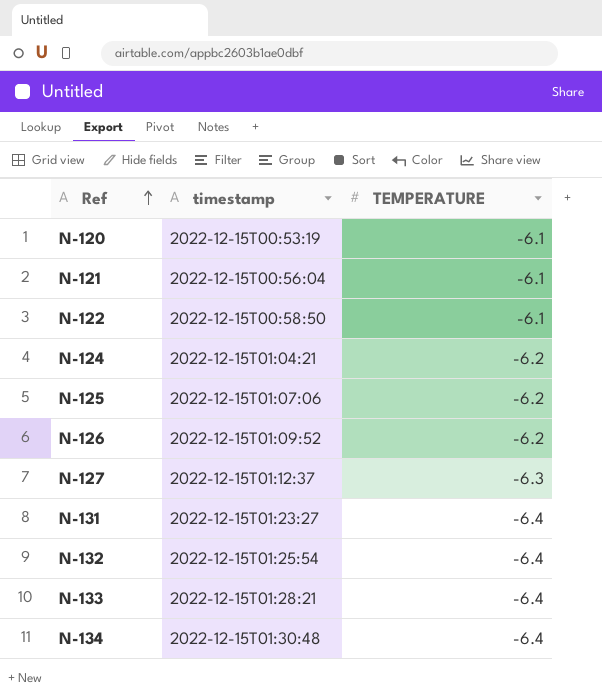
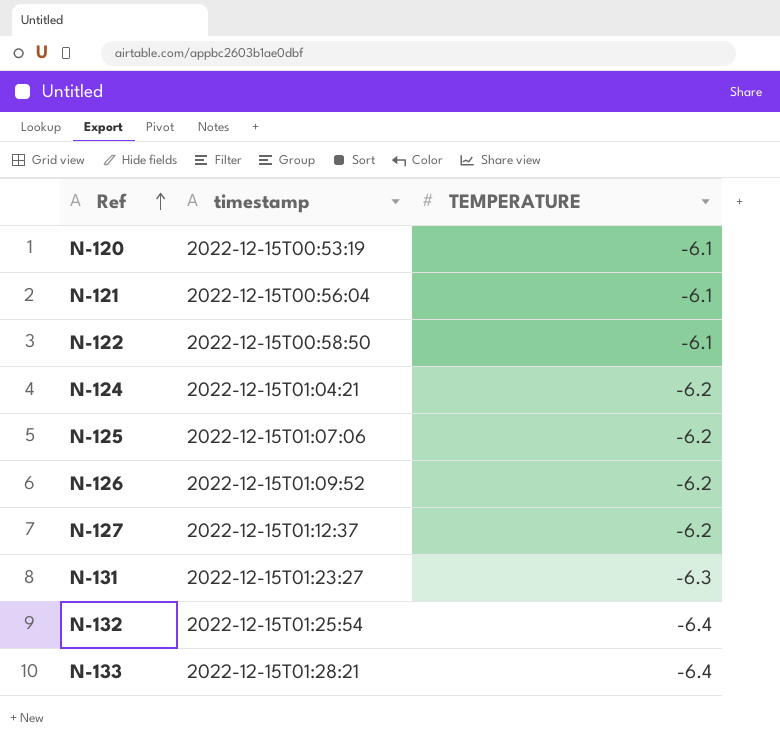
row N-134: 2022-12-15T01:30:48 | -6.4 -> none
N-127 | TEMPERATURE: -6.3 -> -6.2
N-131 | TEMPERATURE: -6.4 -> -6.3

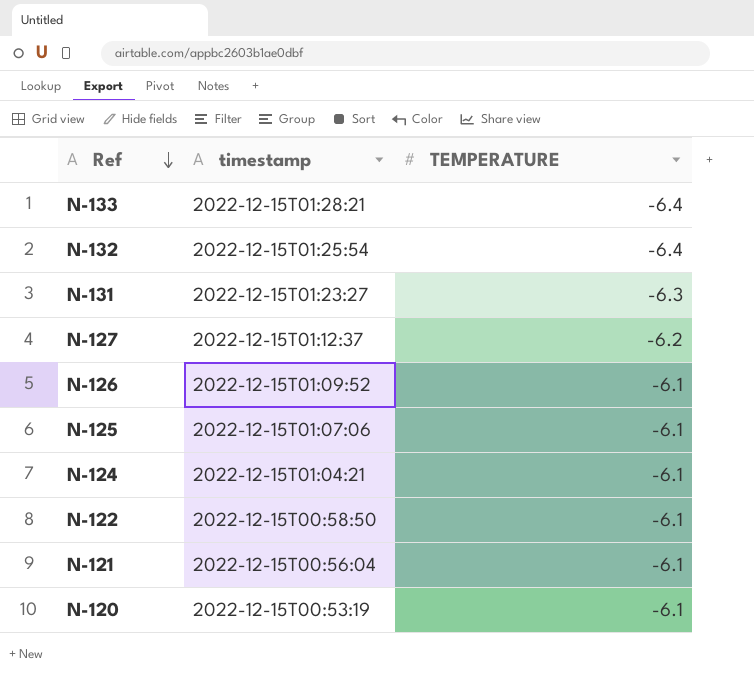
row order: Ref ascending -> Ref descending
N-126 | TEMPERATURE: -6.2 -> -6.1
N-125 | TEMPERATURE: -6.2 -> -6.1
N-124 | TEMPERATURE: -6.2 -> -6.1

